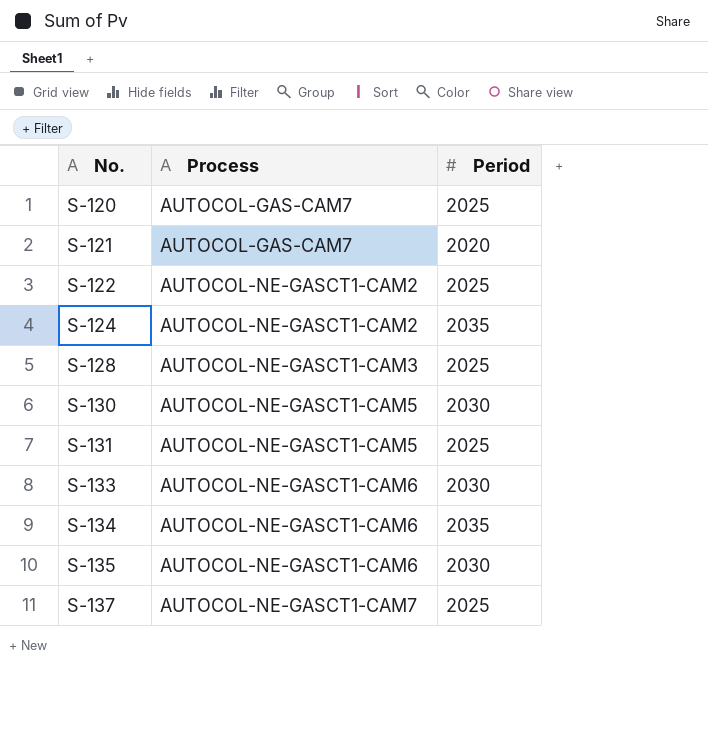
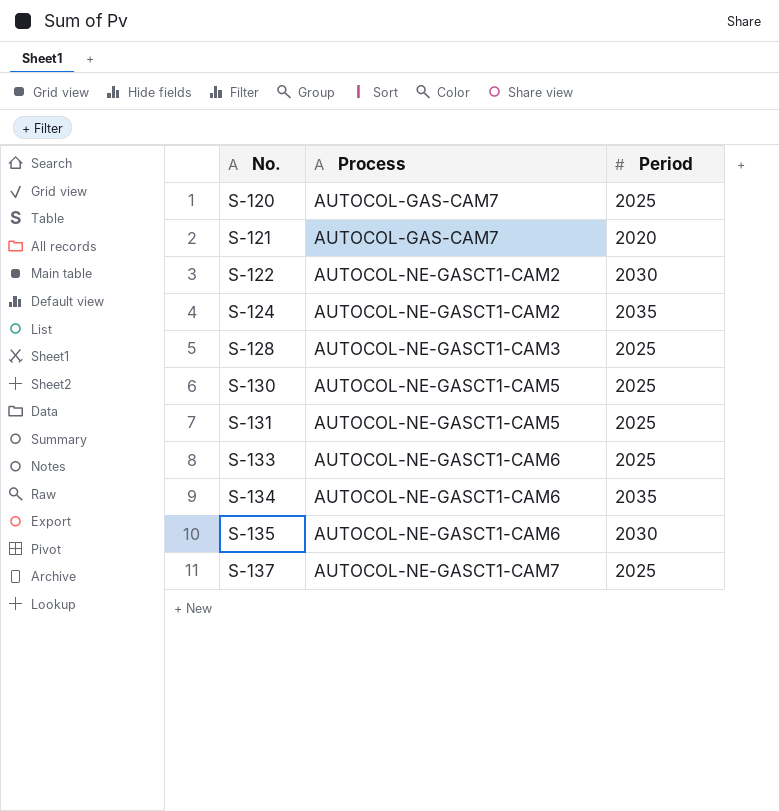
S-122 | Period: 2025 -> 2030
S-130 | Period: 2030 -> 2025
S-133 | Period: 2030 -> 2025

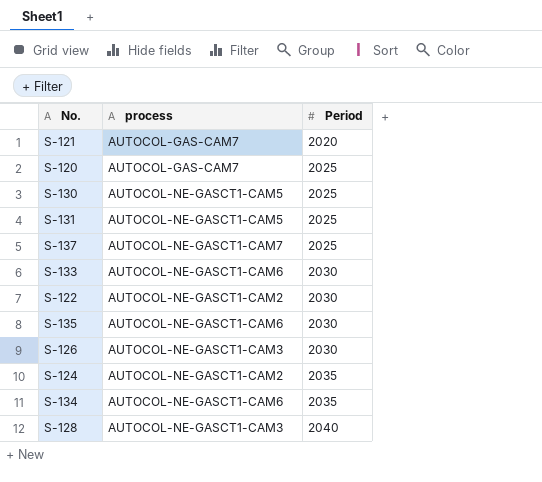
row order: No. ascending -> Period ascending
column name: Process -> process
S-133 | Period: 2025 -> 2030
row S-126: none -> AUTOCOL-NE-GASCT1-CAM3 | 2030
S-128 | Period: 2025 -> 2040

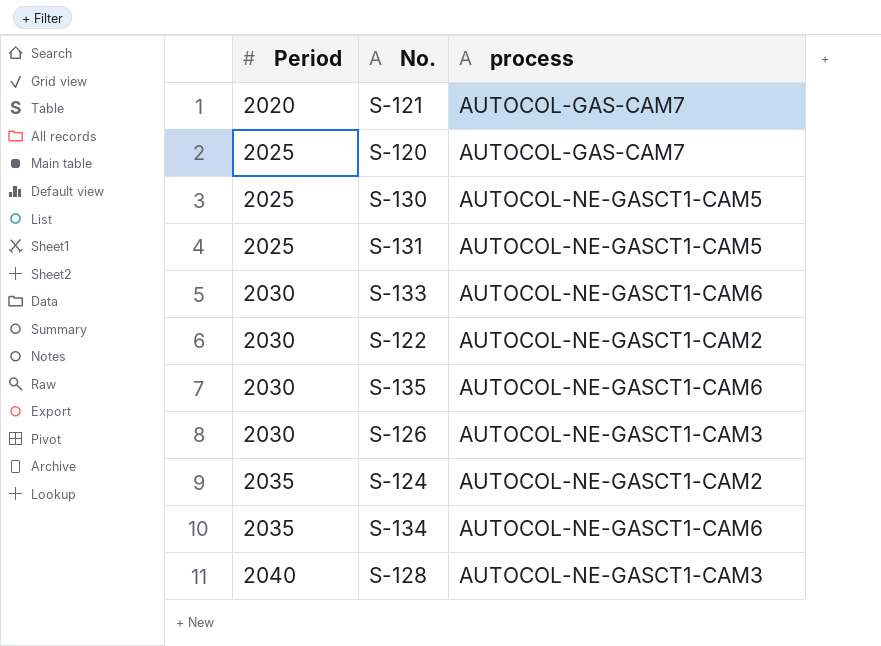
column Period | position: 3 -> 1
row S-137: AUTOCOL-NE-GASCT1-CAM7 | 2025 -> none

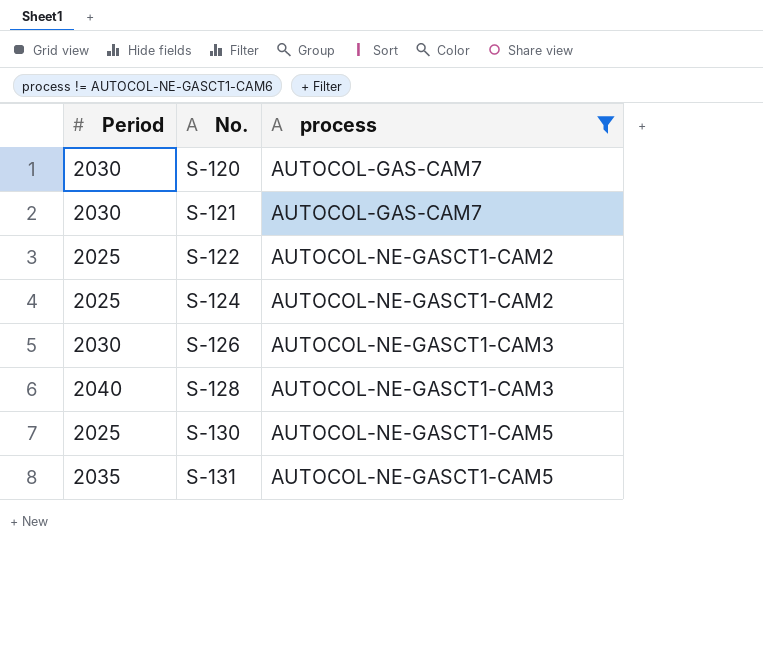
filter: none -> process != AUTOCOL-NE-GASCT1-CAM6
row order: Period ascending -> No. ascending
S-120 | Period: 2025 -> 2030
S-121 | Period: 2020 -> 2030
S-122 | Period: 2030 -> 2025
S-124 | Period: 2035 -> 2025
S-131 | Period: 2025 -> 2035

